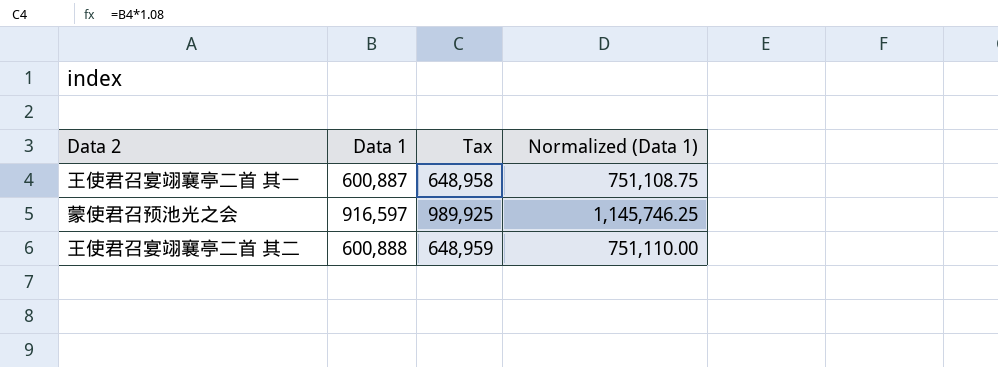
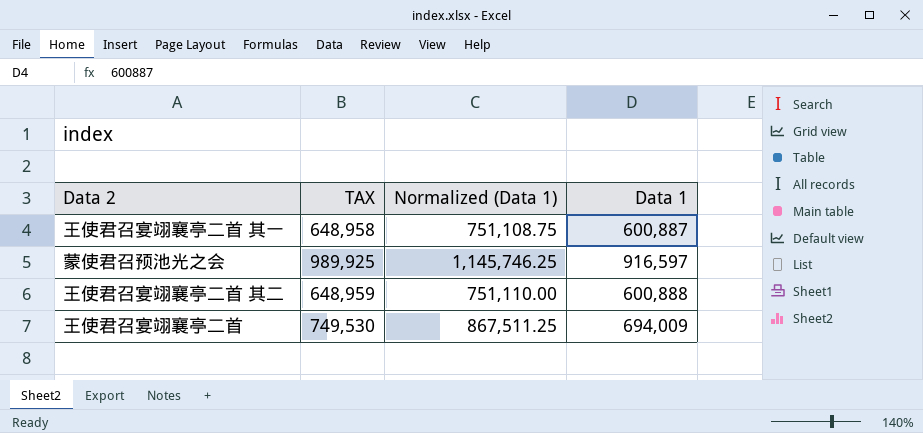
column name: Tax -> TAX
column Data 1 | position: 2 -> 4
row 王使君召宴翊襄亭二首: none -> 749,530 | 867,511.25 | 694,009

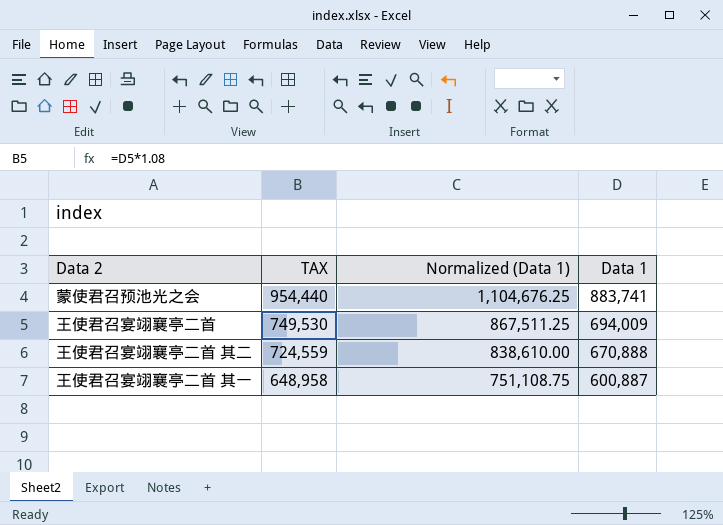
row order: none -> TAX descending
蒙使君召预池光之会 | TAX: 989,925 -> 954,440
蒙使君召预池光之会 | Normalized (Data 1): 1,145,746.25 -> 1,104,676.25
蒙使君召预池光之会 | Data 1: 916,597 -> 883,741
王使君召宴翊襄亭二首 其二 | TAX: 648,959 -> 724,559
王使君召宴翊襄亭二首 其二 | Normalized (Data 1): 751,110.00 -> 838,610.00
王使君召宴翊襄亭二首 其二 | Data 1: 600,888 -> 670,888

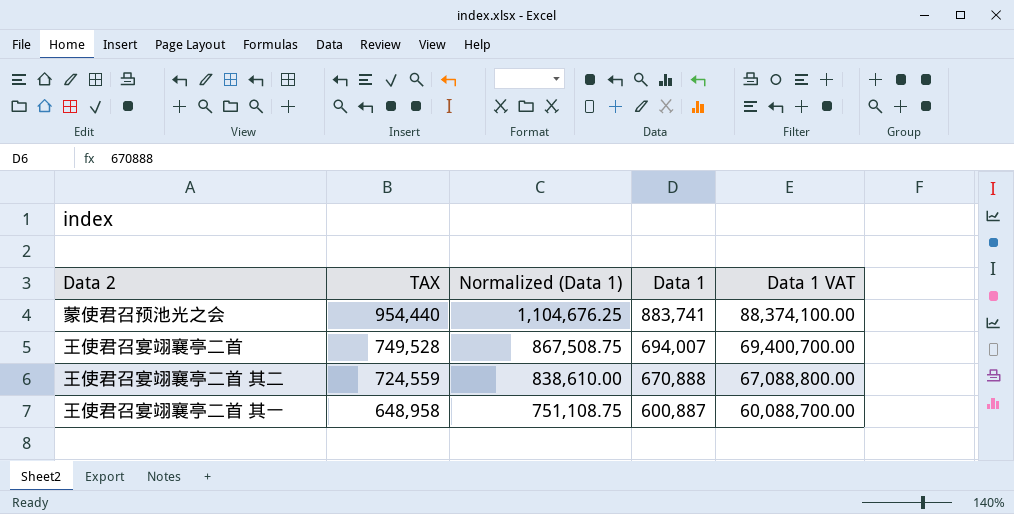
column Data 1 VAT | formula: none -> [Data 1] * 100
王使君召宴翊襄亭二首 | TAX: 749,530 -> 749,528
王使君召宴翊襄亭二首 | Normalized (Data 1): 867,511.25 -> 867,508.75
王使君召宴翊襄亭二首 | Data 1: 694,009 -> 694,007

